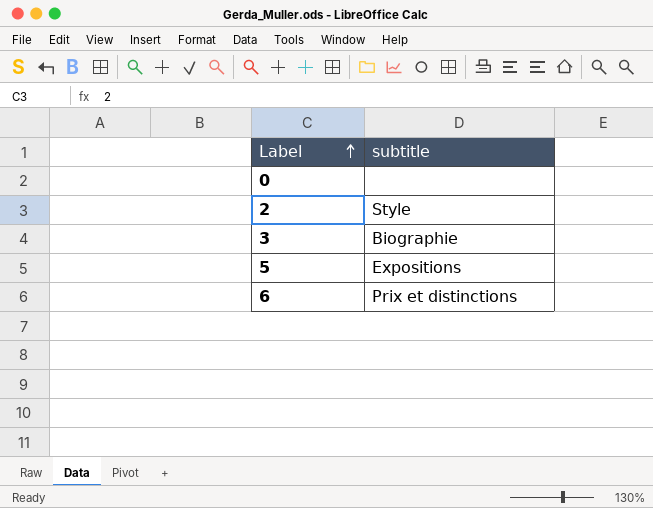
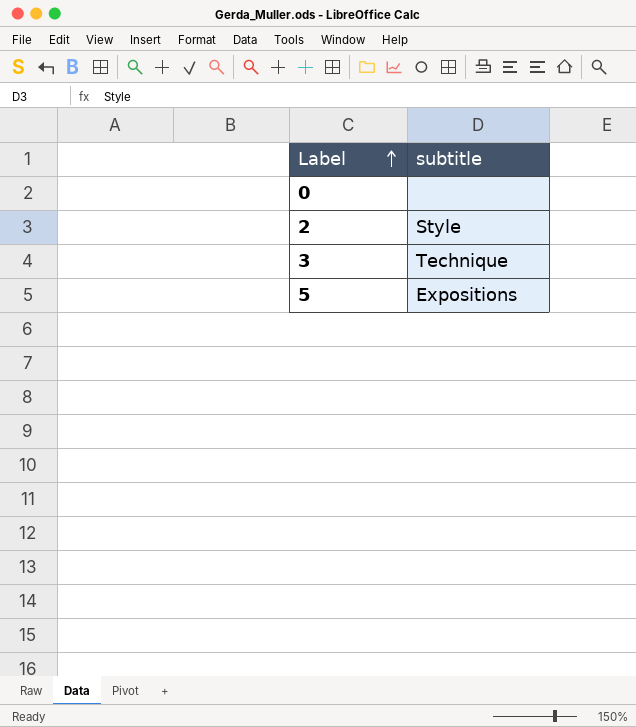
row 6: Prix et distinctions -> none
3 | subtitle: Biographie -> Technique

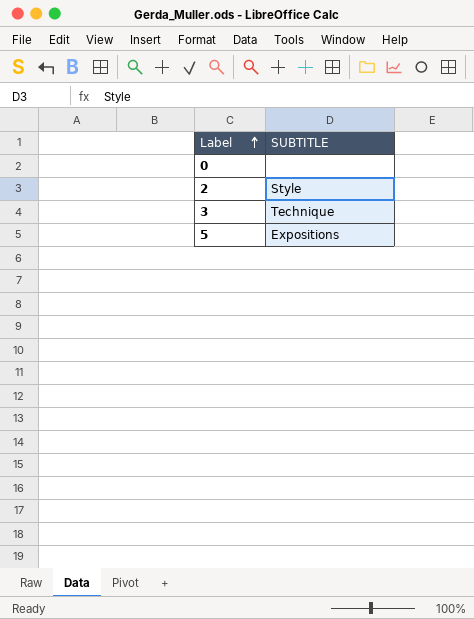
column name: subtitle -> SUBTITLE

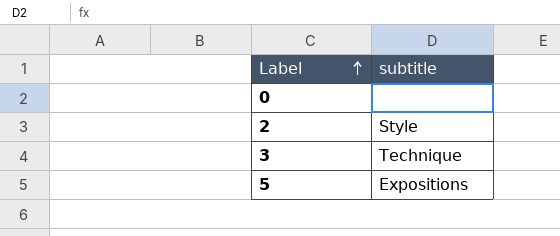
column name: SUBTITLE -> subtitle

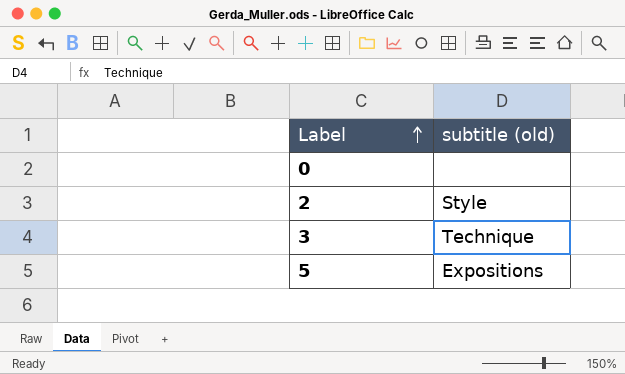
column name: subtitle -> subtitle (old)

